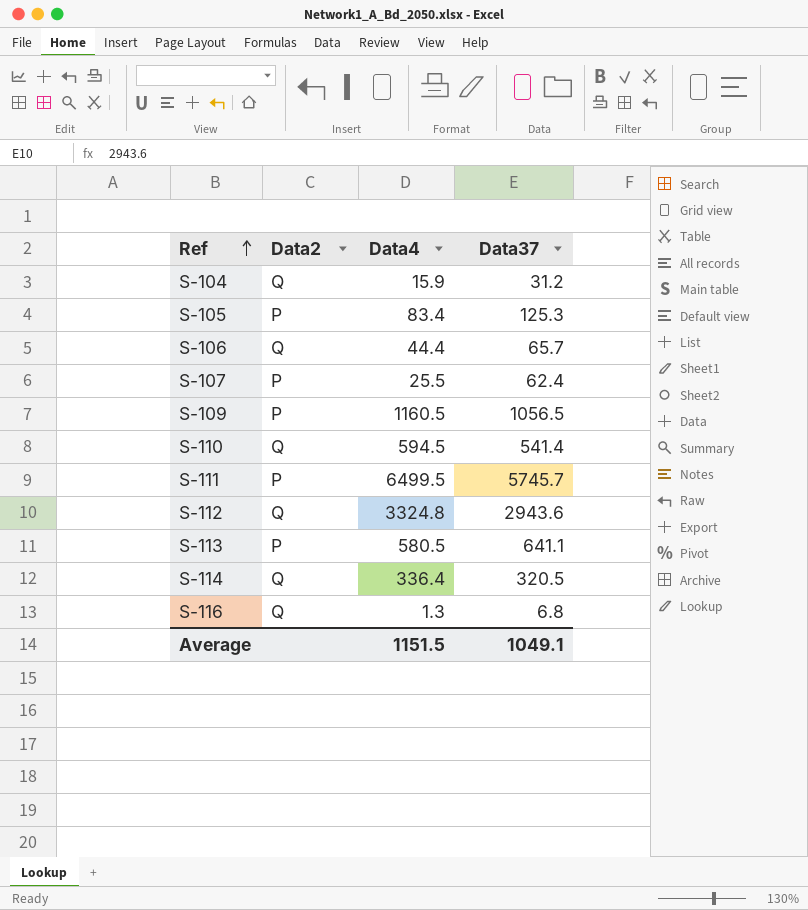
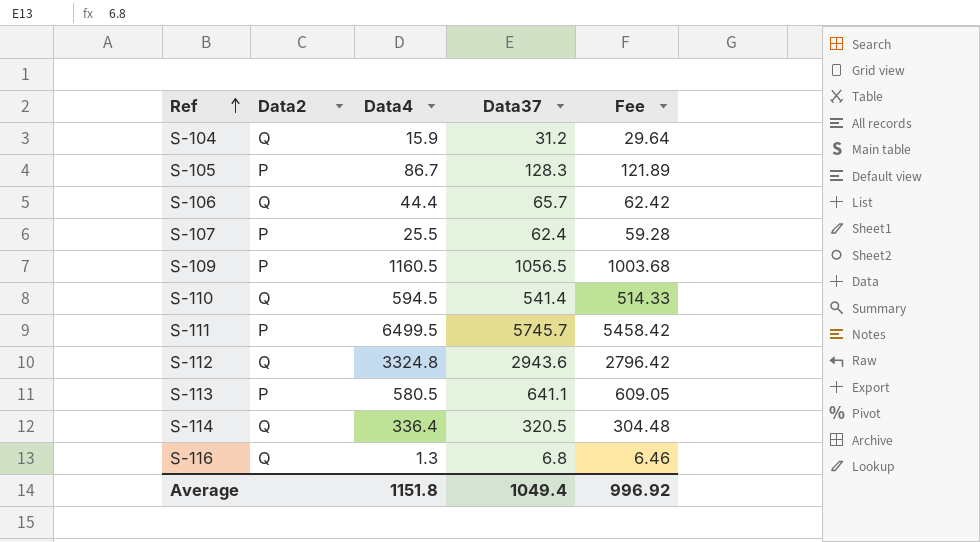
column Fee | formula: none -> [Data37] * 0.95
S-105 | Data4: 83.4 -> 86.7
S-105 | Data37: 125.3 -> 128.3
Average | Data4: 1151.5 -> 1151.8
Average | Data37: 1049.1 -> 1049.4

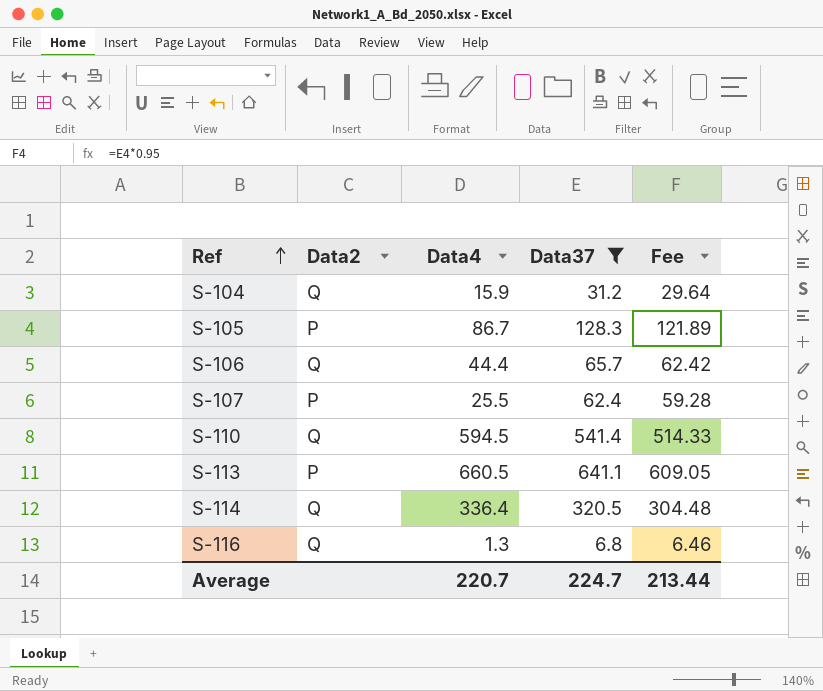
filter: none -> Data37 <= 641.1
S-113 | Data4: 580.5 -> 660.5
Average | Data4: 1151.8 -> 220.7
Average | Data37: 1049.4 -> 224.7
Average | Fee: 996.92 -> 213.44

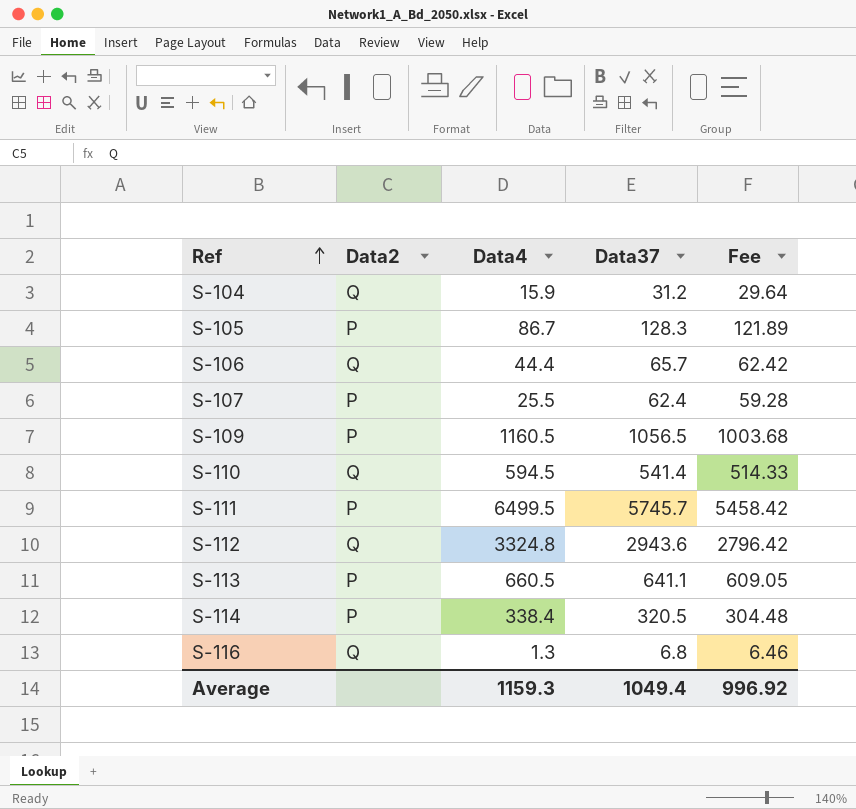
filter: Data37 <= 641.1 -> none
S-114 | Data2: Q -> P
S-114 | Data4: 336.4 -> 338.4
Average | Data4: 220.7 -> 1159.3
Average | Data37: 224.7 -> 1049.4
Average | Fee: 213.44 -> 996.92

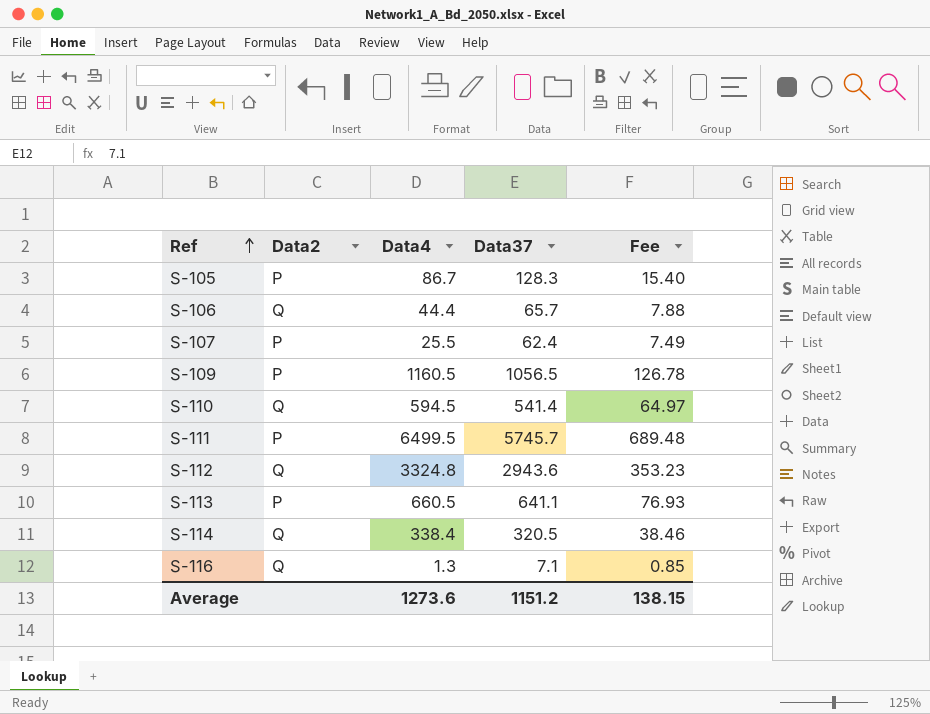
column Fee | formula: [Data37] * 0.95 -> [Data37] * 0.12
row S-104: Q | 15.9 | 31.2 | 29.64 -> none
S-114 | Data2: P -> Q
S-116 | Data37: 6.8 -> 7.1
Average | Data4: 1159.3 -> 1273.6
Average | Data37: 1049.4 -> 1151.2
Average | Fee: 996.92 -> 138.15

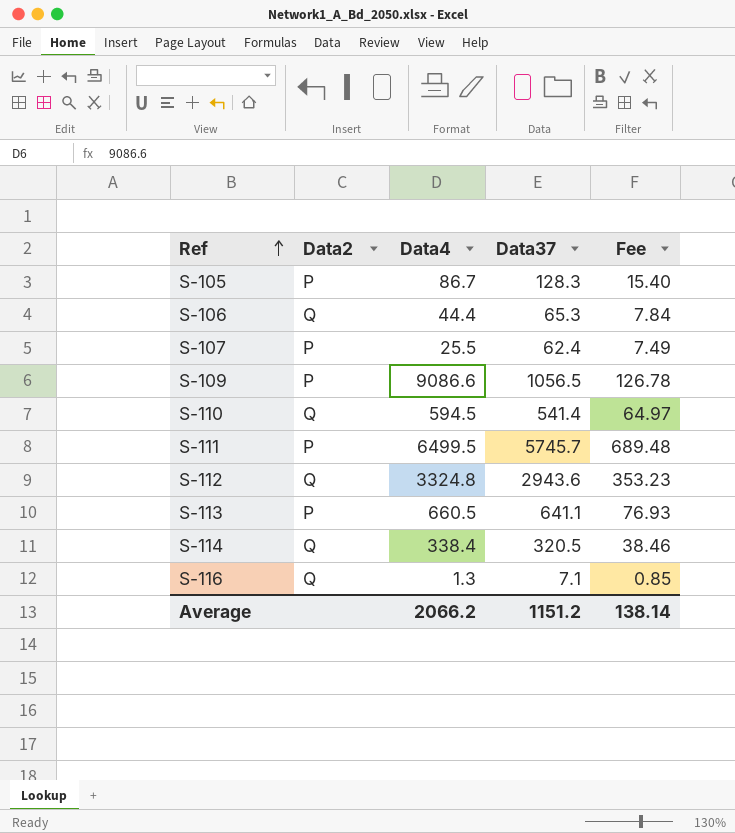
S-106 | Data37: 65.7 -> 65.3
S-106 | Fee: 7.88 -> 7.84
S-109 | Data4: 1160.5 -> 9086.6
Average | Data4: 1273.6 -> 2066.2
Average | Fee: 138.15 -> 138.14

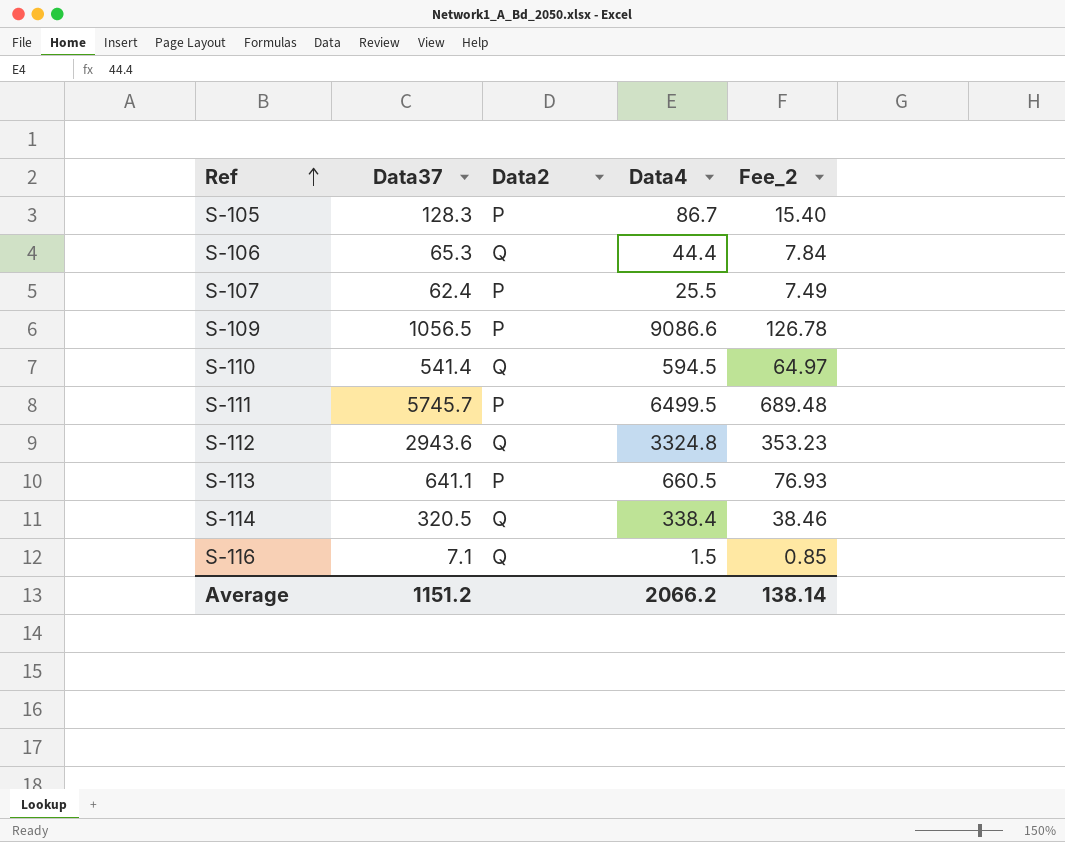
column Data37 | position: 4 -> 2
column name: Fee -> Fee_2
S-116 | Data4: 1.3 -> 1.5

